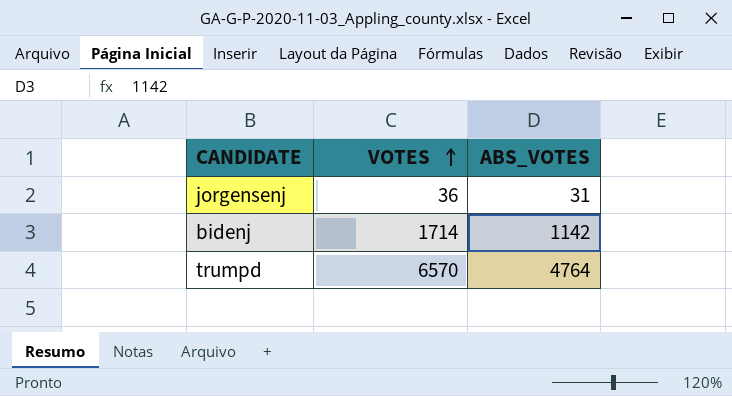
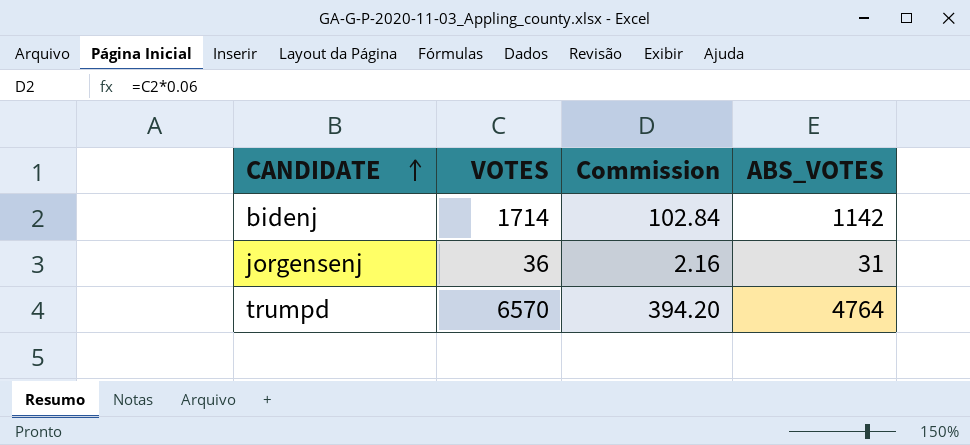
row order: VOTES ascending -> CANDIDATE ascending
column Commission | formula: none -> [VOTES] * 0.06

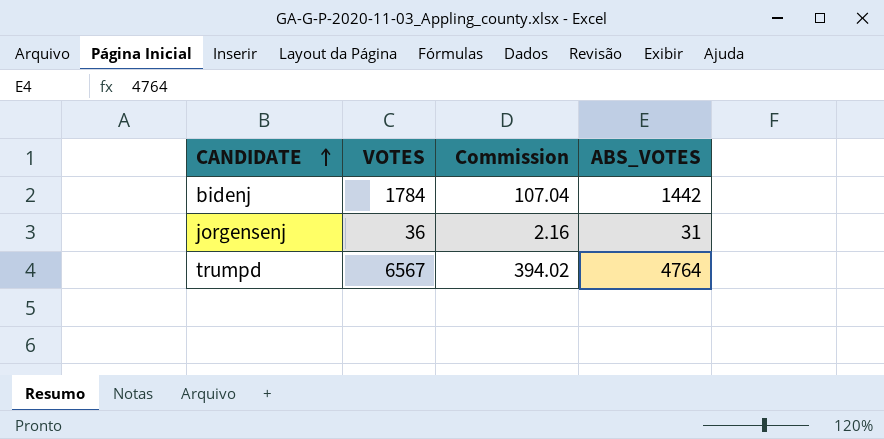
bidenj | VOTES: 1714 -> 1784
bidenj | Commission: 102.84 -> 107.04
bidenj | ABS_VOTES: 1142 -> 1442
trumpd | VOTES: 6570 -> 6567
trumpd | Commission: 394.20 -> 394.02

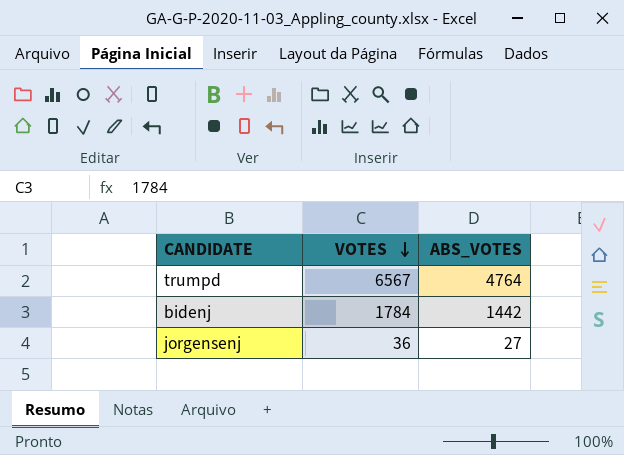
row order: CANDIDATE ascending -> VOTES descending
column Commission | formula: [VOTES] * 0.06 -> none
jorgensenj | ABS_VOTES: 31 -> 27

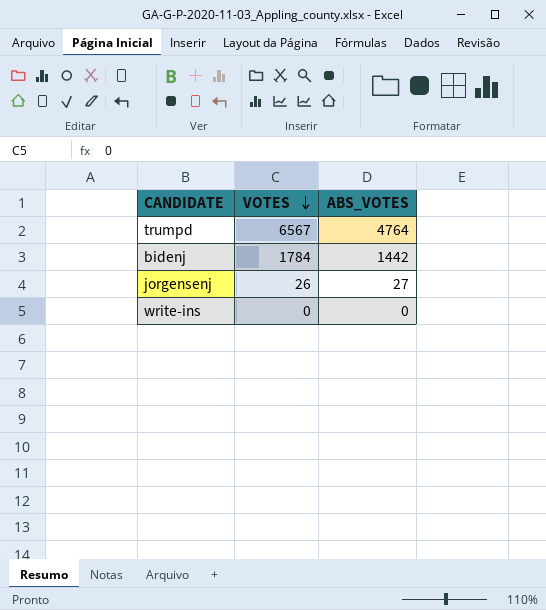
jorgensenj | VOTES: 36 -> 26
row write-ins: none -> 0 | 0

